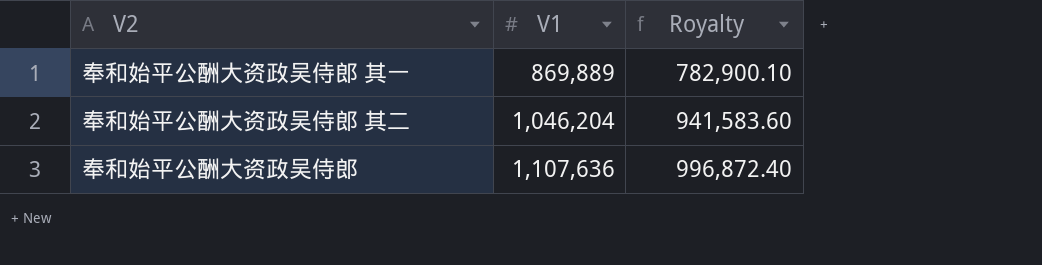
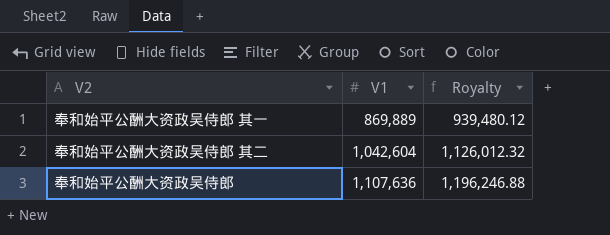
column Royalty | formula: [V1] * 0.9 -> [V1] * 1.08
奉和始平公酬大资政吴侍郎 其二 | V1: 1,046,204 -> 1,042,604

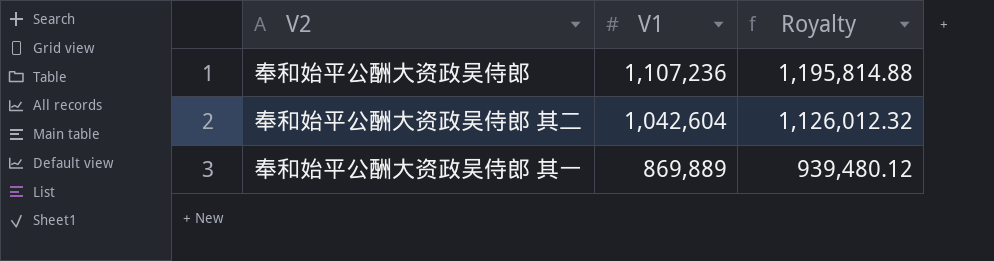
row order: V1 ascending -> V1 descending
奉和始平公酬大资政吴侍郎 | V1: 1,107,636 -> 1,107,236
奉和始平公酬大资政吴侍郎 | Royalty: 1,196,246.88 -> 1,195,814.88

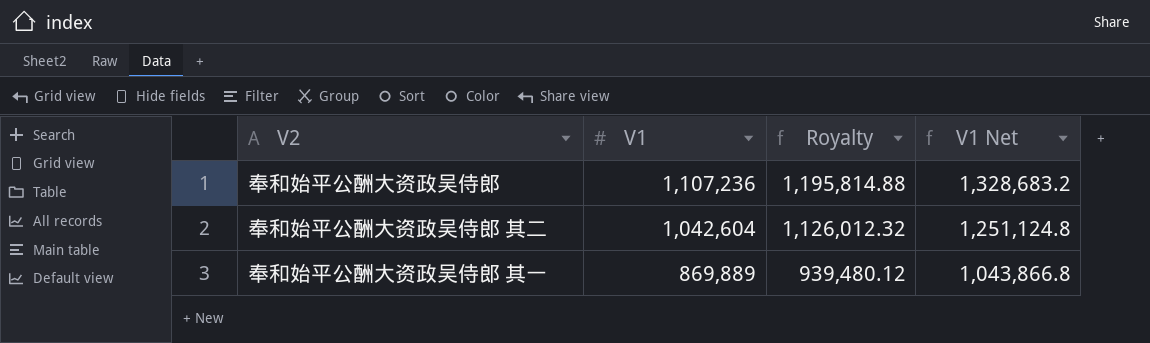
column V1 Net | formula: none -> [V1] * 1.2

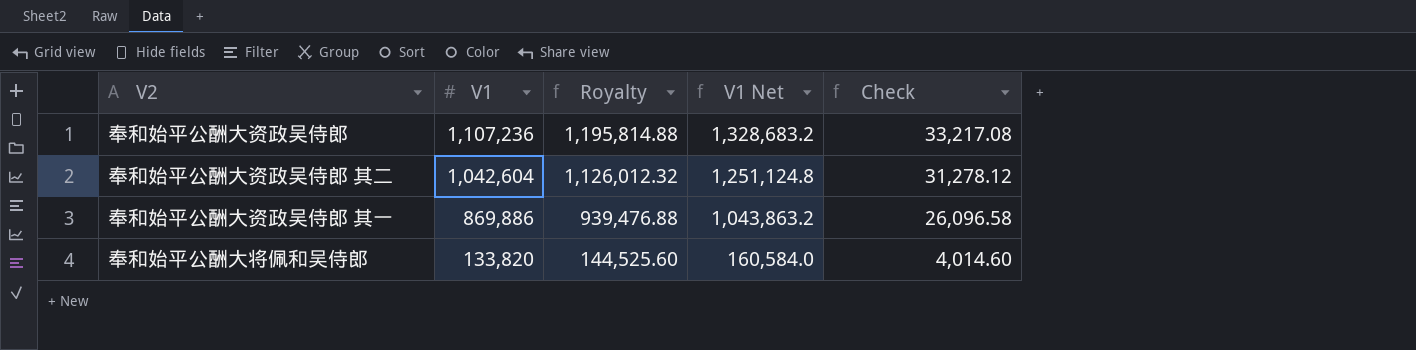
column Check | formula: none -> [V1] * 0.03
奉和始平公酬大资政吴侍郎 其一 | V1: 869,889 -> 869,886
奉和始平公酬大资政吴侍郎 其一 | Royalty: 939,480.12 -> 939,476.88
奉和始平公酬大资政吴侍郎 其一 | V1 Net: 1,043,866.8 -> 1,043,863.2
row 奉和始平公酬大将佩和吴侍郎: none -> 133,820 | 144,525.60 | 160,584.0 | 4,014.60

